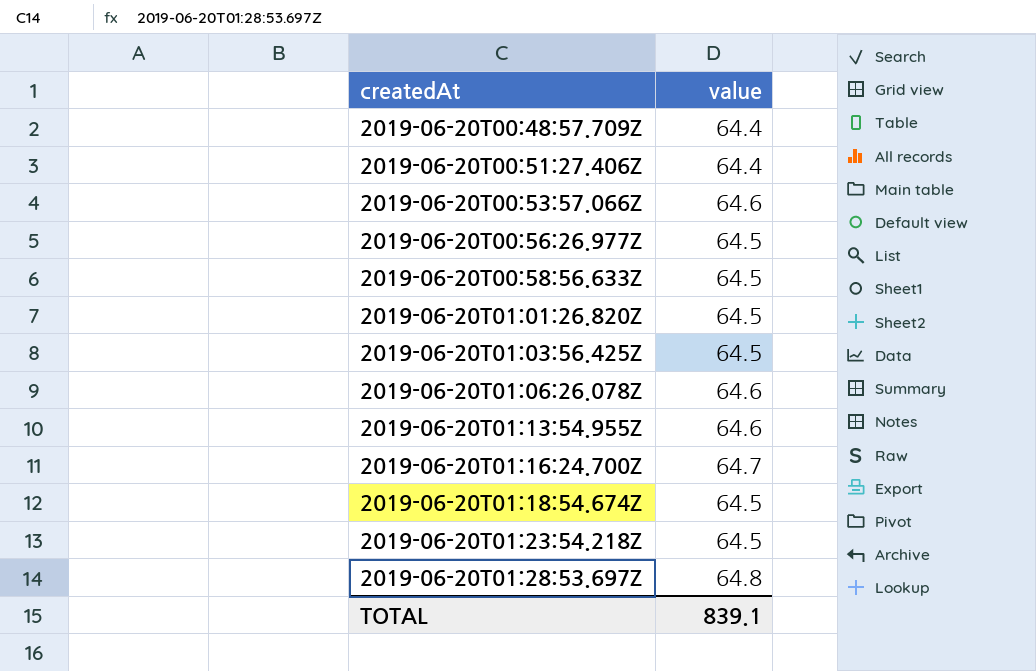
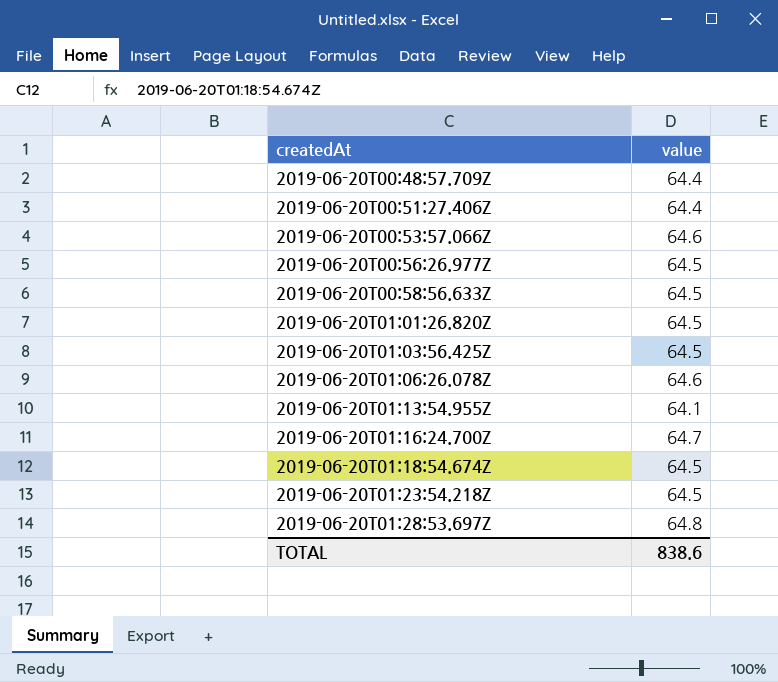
2019-06-20T01:13:54.955Z | value: 64.6 -> 64.1
TOTAL | value: 839.1 -> 838.6

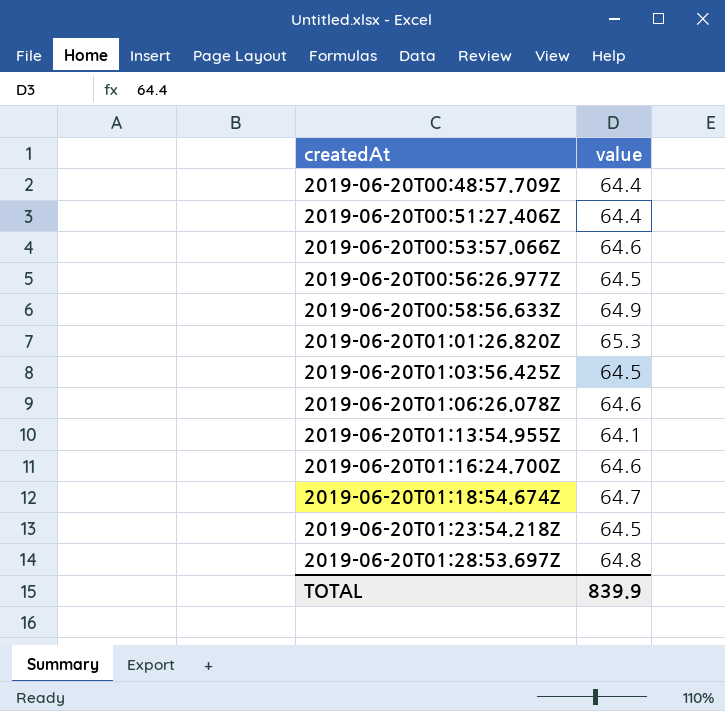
2019-06-20T00:58:56.633Z | value: 64.5 -> 64.9
2019-06-20T01:01:26.820Z | value: 64.5 -> 65.3
2019-06-20T01:16:24.700Z | value: 64.7 -> 64.6
2019-06-20T01:18:54.674Z | value: 64.5 -> 64.7
TOTAL | value: 838.6 -> 839.9

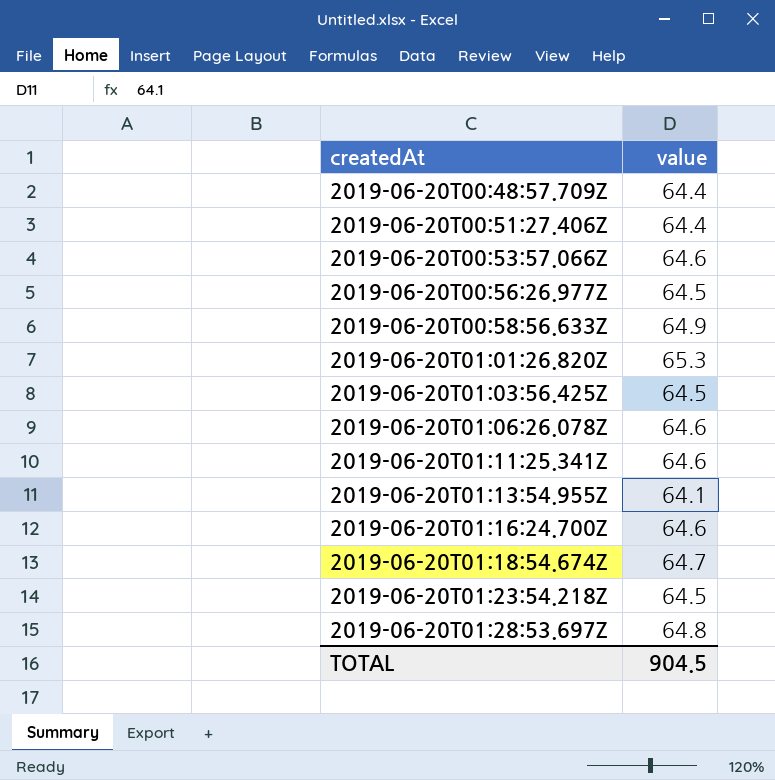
row 2019-06-20T01:11:25.341Z: none -> 64.6
TOTAL | value: 839.9 -> 904.5

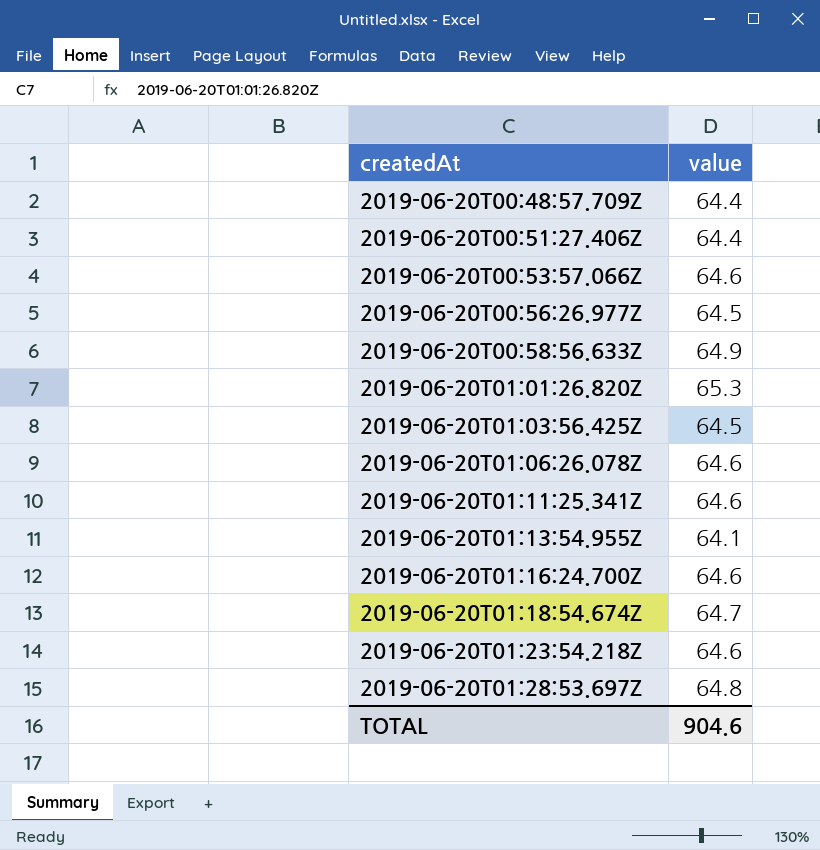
2019-06-20T01:23:54.218Z | value: 64.5 -> 64.6
TOTAL | value: 904.5 -> 904.6

